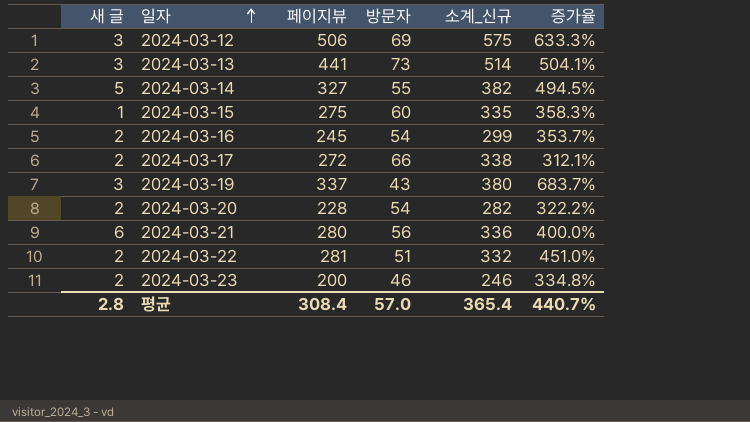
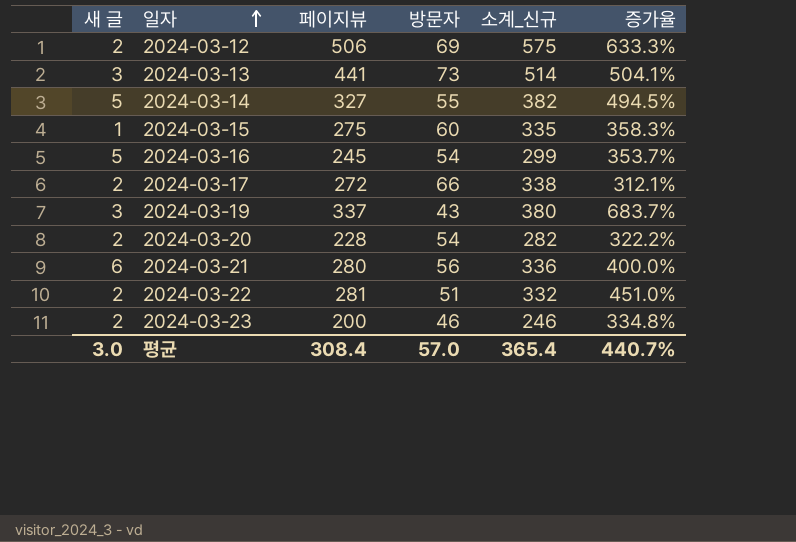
2024-03-12 | 새 글: 3 -> 2
2024-03-16 | 새 글: 2 -> 5
평균 | 새 글: 2.8 -> 3.0

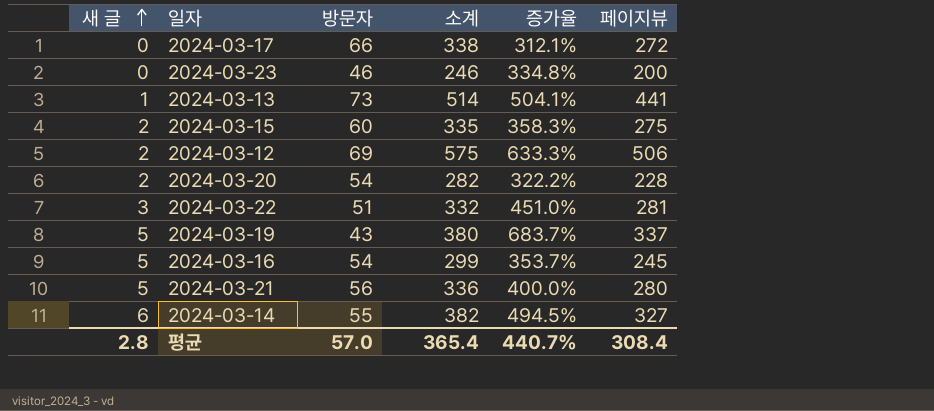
row order: 일자 ascending -> 새 글 ascending
column name: 소계_신규 -> 소계
column 페이지뷰 | position: 3 -> 6
2024-03-17 | 새 글: 2 -> 0
2024-03-23 | 새 글: 2 -> 0
2024-03-13 | 새 글: 3 -> 1
2024-03-15 | 새 글: 1 -> 2
2024-03-22 | 새 글: 2 -> 3
2024-03-19 | 새 글: 3 -> 5
2024-03-21 | 새 글: 6 -> 5
2024-03-14 | 새 글: 5 -> 6
평균 | 새 글: 3.0 -> 2.8

